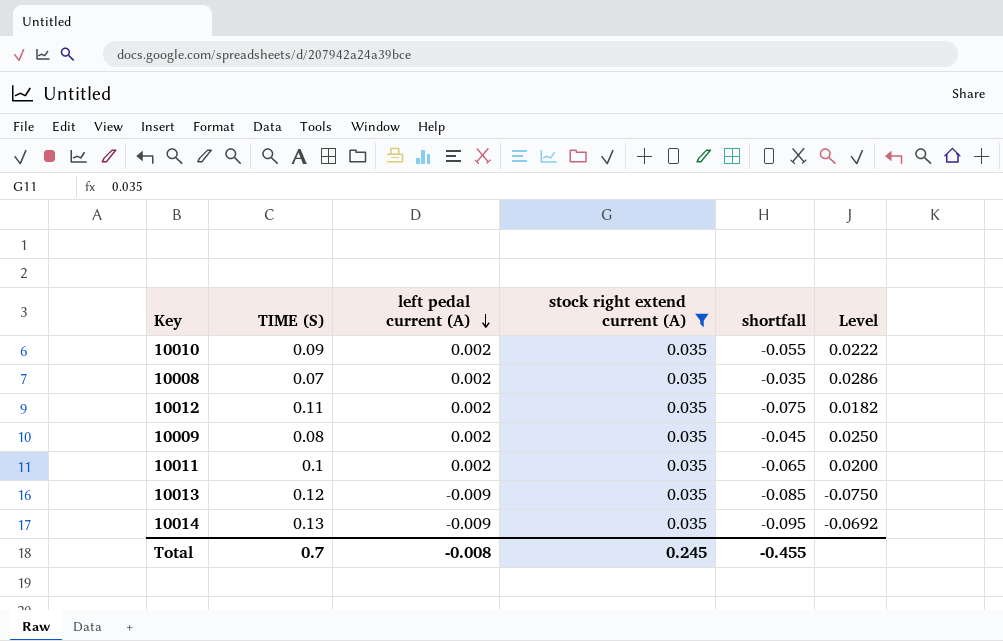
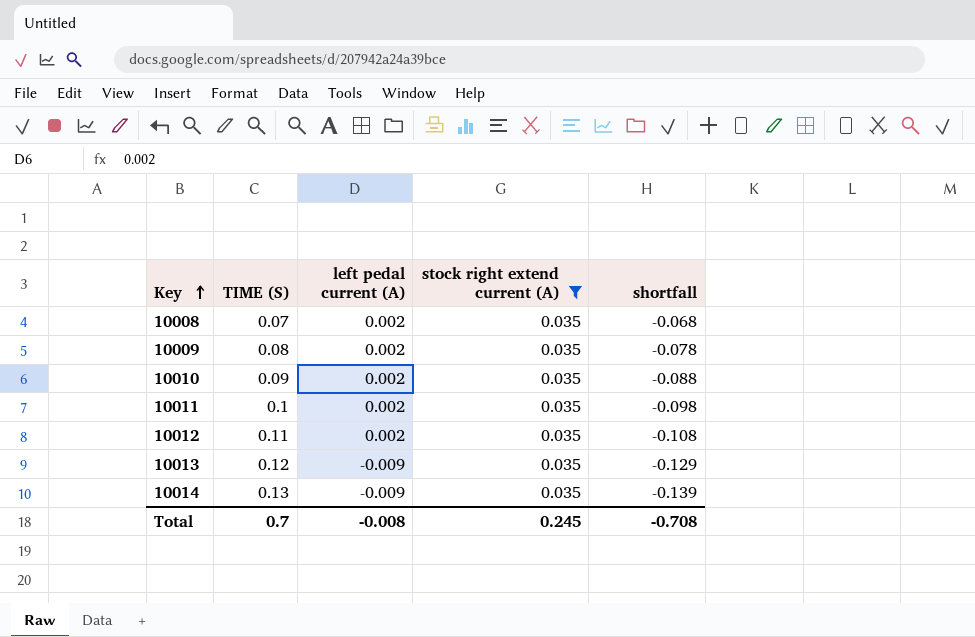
row order: left pedal current (A) descending -> Key ascending
column Level | formula: [left pedal current (A)] / [TIME (S)] -> none
column shortfall | formula: [stock right extend current (A)] - [TIME (S)] -> [left pedal current (A)] - [TIME (S)]
Total | shortfall: -0.455 -> -0.708

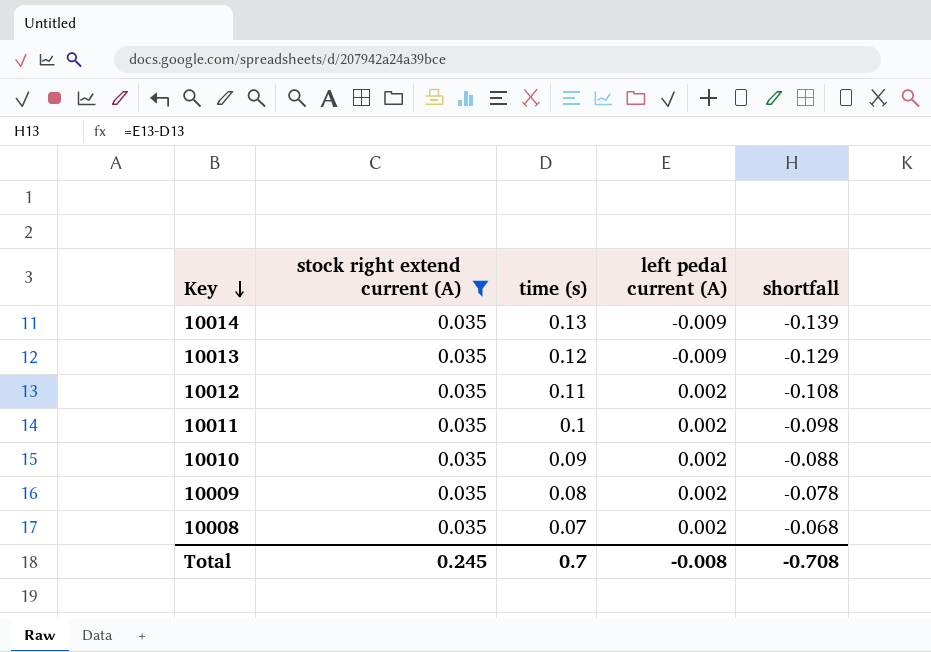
row order: Key ascending -> Key descending
column stock right extend current (A) | position: 4 -> 2
column name: TIME (S) -> time (s)

